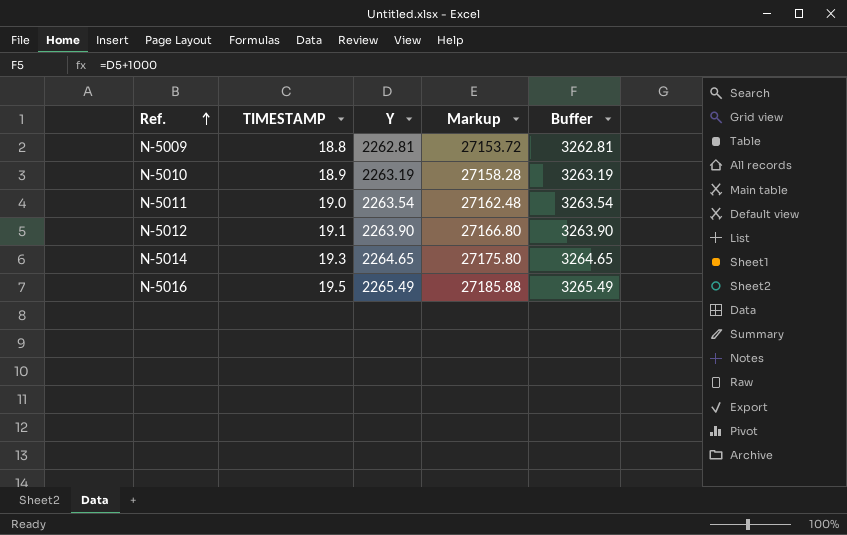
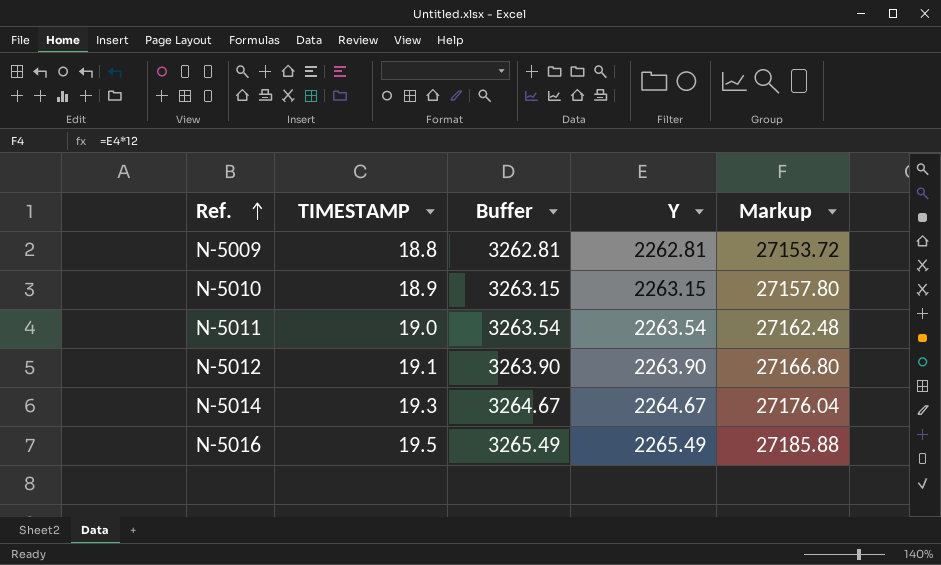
column Buffer | position: 5 -> 3
N-5010 | Buffer: 3263.19 -> 3263.15
N-5010 | Y: 2263.19 -> 2263.15
N-5010 | Markup: 27158.28 -> 27157.80
N-5014 | Buffer: 3264.65 -> 3264.67
N-5014 | Y: 2264.65 -> 2264.67
N-5014 | Markup: 27175.80 -> 27176.04

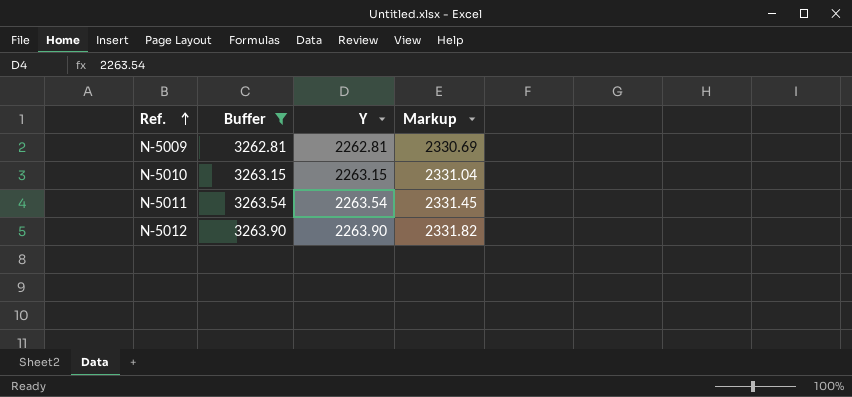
filter: none -> Buffer <= 3263.90
column TIMESTAMP | position: 2 -> none
column Markup | formula: [Y] * 12 -> [Y] * 1.03

